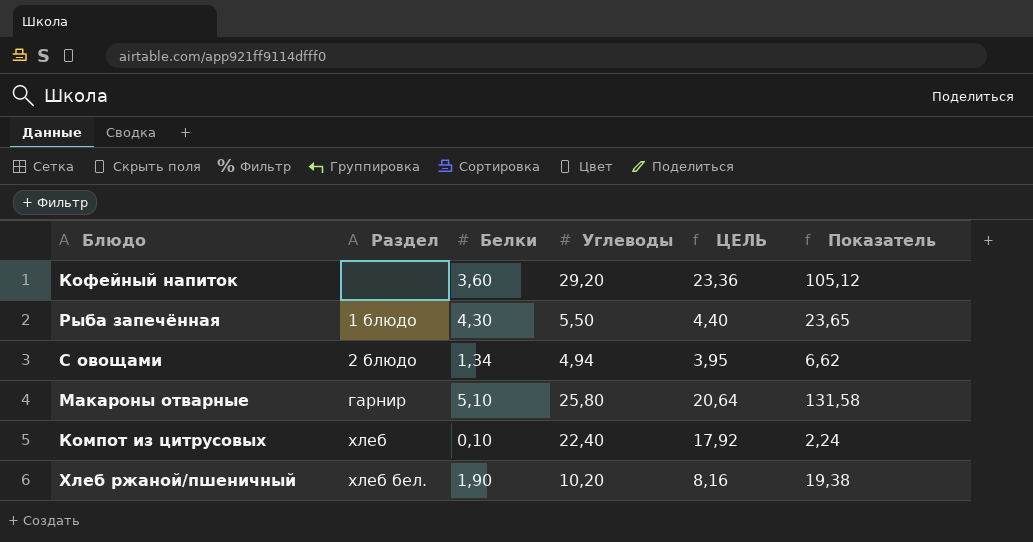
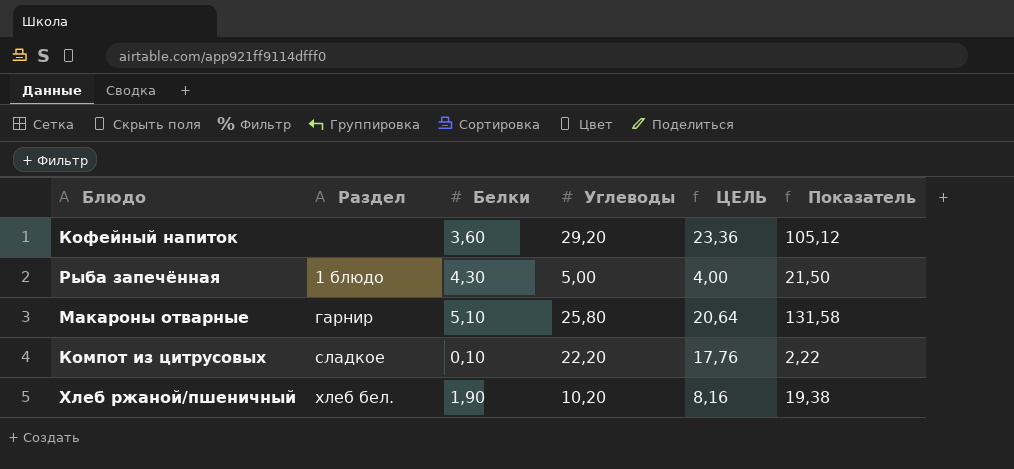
row С овощами: 2 блюдо | 1,34 | 4,94 | 3,95 | 6,62 -> none
Рыба запечённая | Углеводы: 5,50 -> 5,00
Рыба запечённая | ЦЕЛЬ: 4,40 -> 4,00
Рыба запечённая | Показатель: 23,65 -> 21,50
Компот из цитрусовых | Раздел: хлеб -> сладкое
Компот из цитрусовых | Углеводы: 22,40 -> 22,20
Компот из цитрусовых | ЦЕЛЬ: 17,92 -> 17,76
Компот из цитрусовых | Показатель: 2,24 -> 2,22

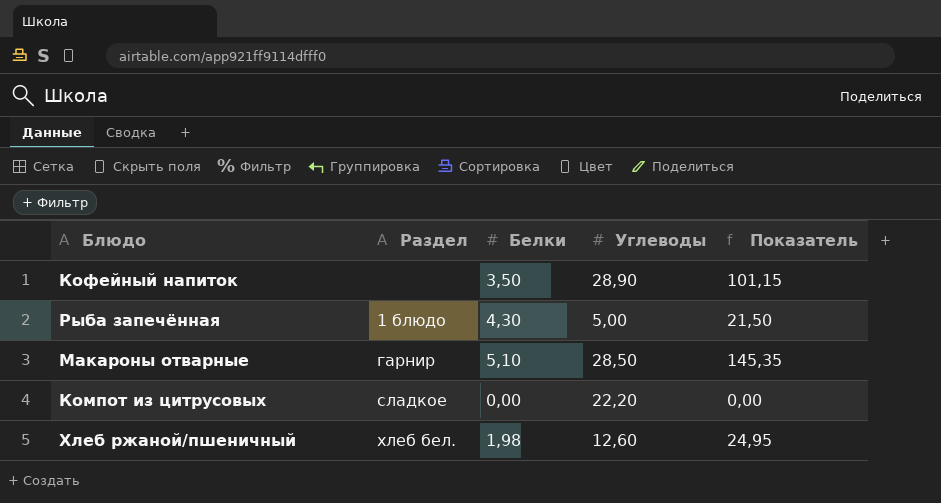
column ЦЕЛЬ | formula: [Углеводы] * 0,8 -> none
Кофейный напиток | Белки: 3,60 -> 3,50
Кофейный напиток | Углеводы: 29,20 -> 28,90
Кофейный напиток | Показатель: 105,12 -> 101,15
Макароны отварные | Углеводы: 25,80 -> 28,50
Макароны отварные | Показатель: 131,58 -> 145,35
Компот из цитрусовых | Белки: 0,10 -> 0,00
Компот из цитрусовых | Показатель: 2,22 -> 0,00
Хлеб ржаной/пшеничный | Белки: 1,90 -> 1,98
Хлеб ржаной/пшеничный | Углеводы: 10,20 -> 12,60
Хлеб ржаной/пшеничный | Показатель: 19,38 -> 24,95

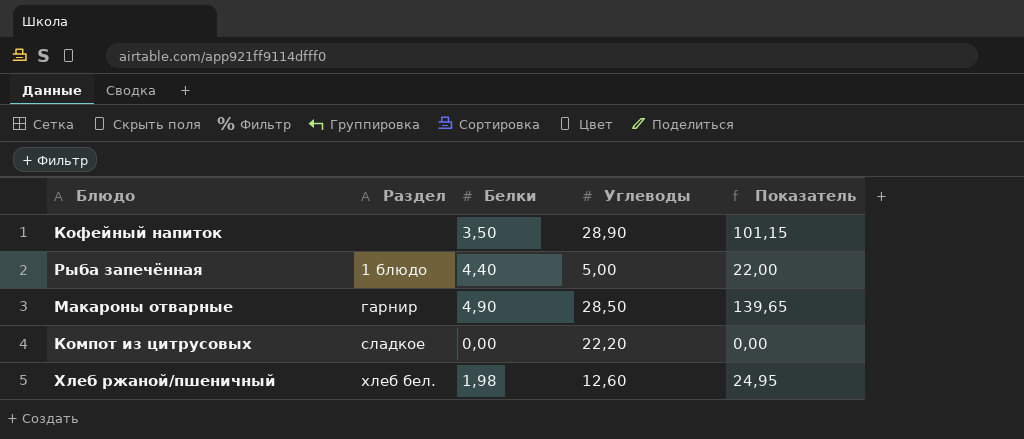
Рыба запечённая | Белки: 4,30 -> 4,40
Рыба запечённая | Показатель: 21,50 -> 22,00
Макароны отварные | Белки: 5,10 -> 4,90
Макароны отварные | Показатель: 145,35 -> 139,65

